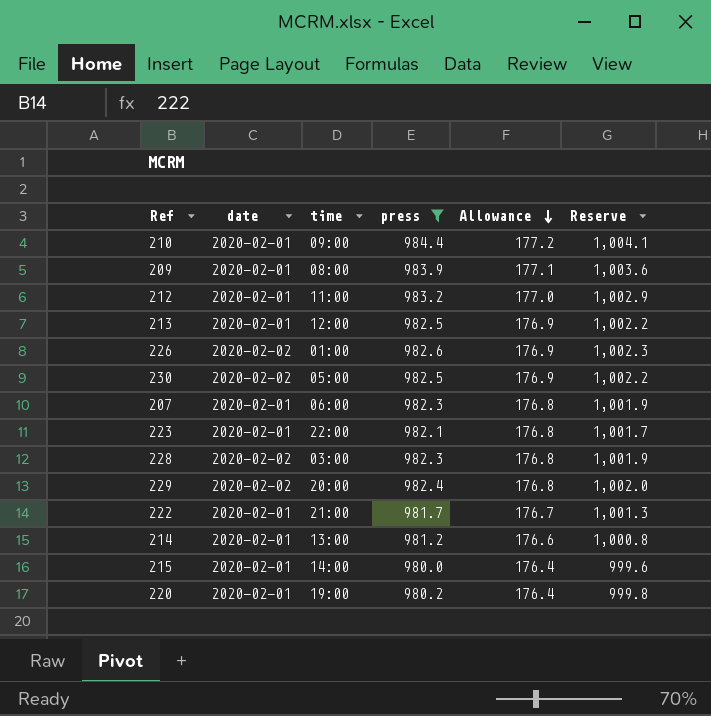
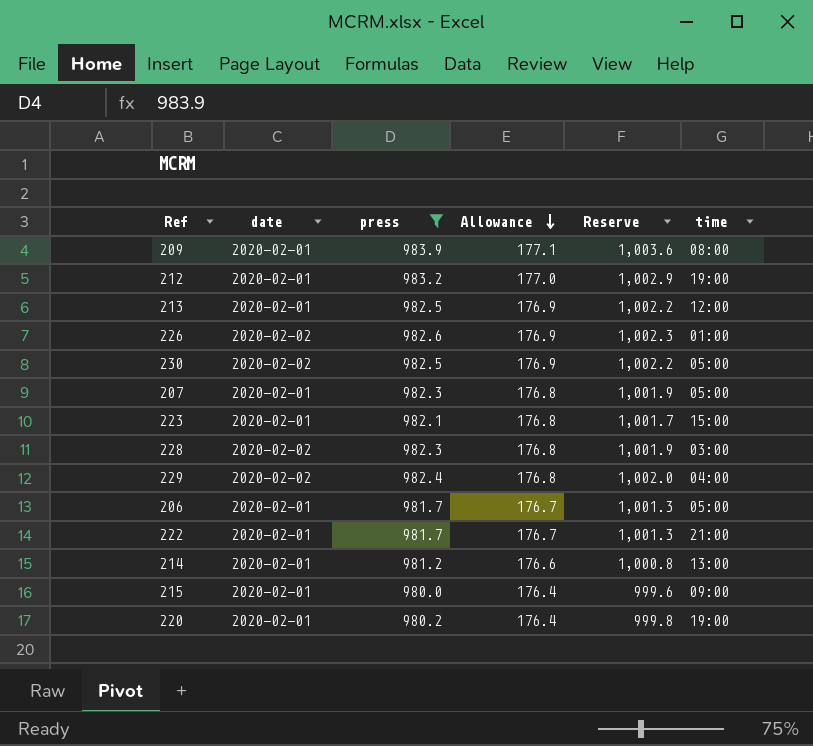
column time | position: 3 -> 6
row 210: 2020-02-01 | 09:00 | 984.4 | 177.2 | 1,004.1 -> none
212 | time: 11:00 -> 19:00
207 | time: 06:00 -> 05:00
223 | time: 22:00 -> 15:00
229 | time: 20:00 -> 04:00
row 206: none -> 2020-02-01 | 981.7 | 176.7 | 1,001.3 | 05:00
215 | time: 14:00 -> 09:00

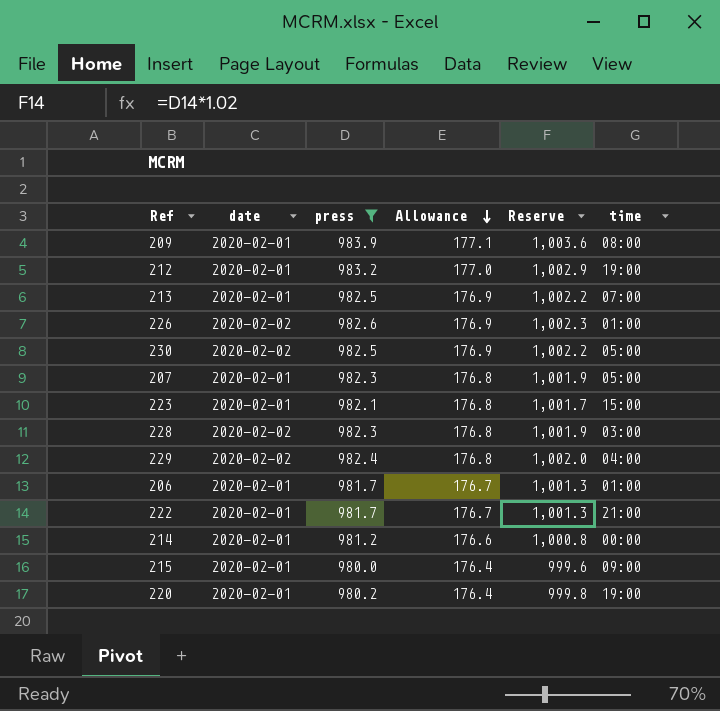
213 | time: 12:00 -> 07:00
206 | time: 05:00 -> 01:00
214 | time: 13:00 -> 00:00

